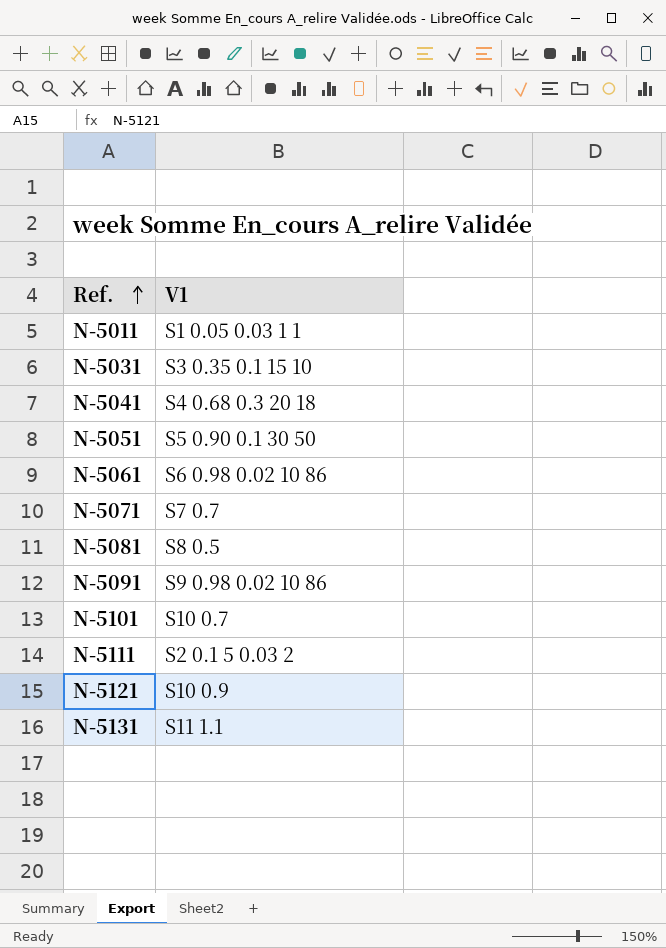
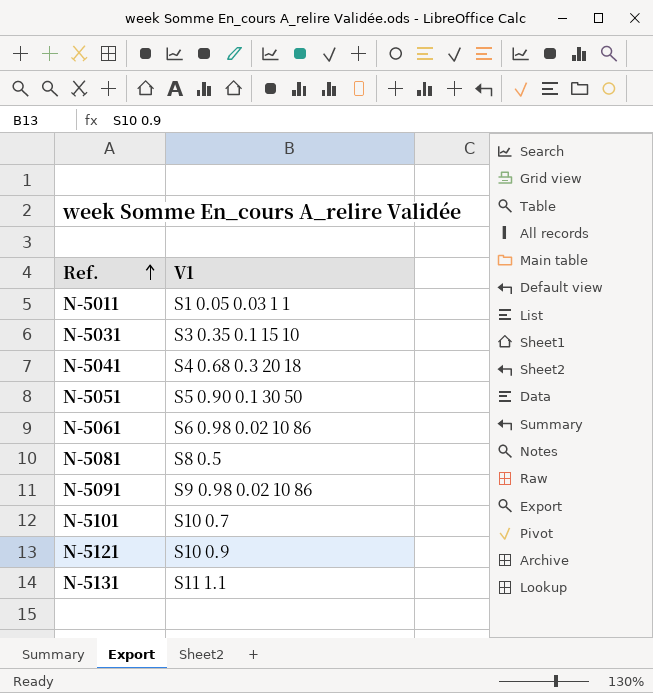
row N-5071: S7 0.7 -> none
row N-5111: S2 0.1 5 0.03 2 -> none

